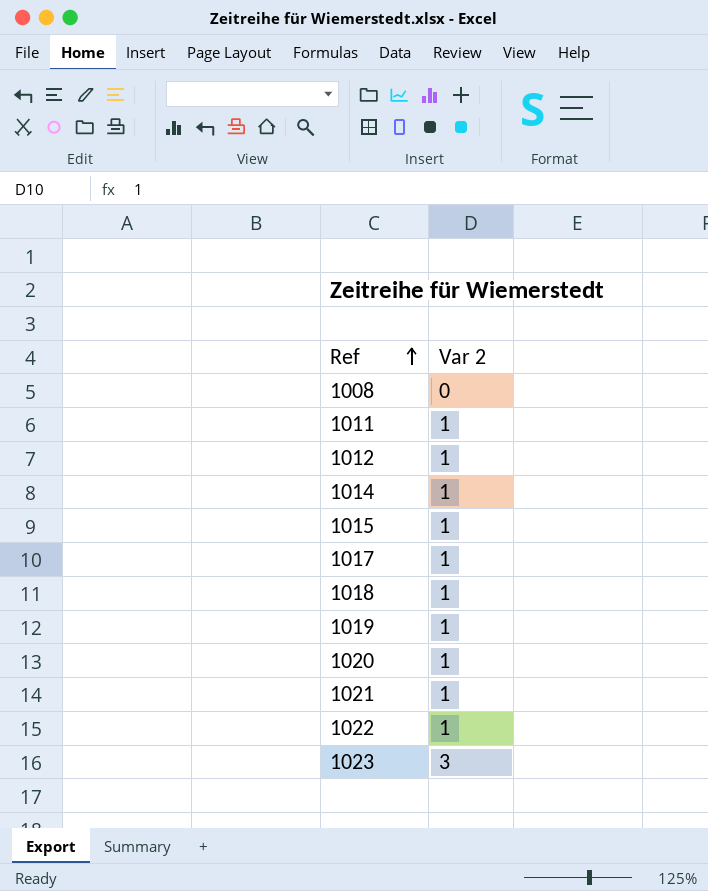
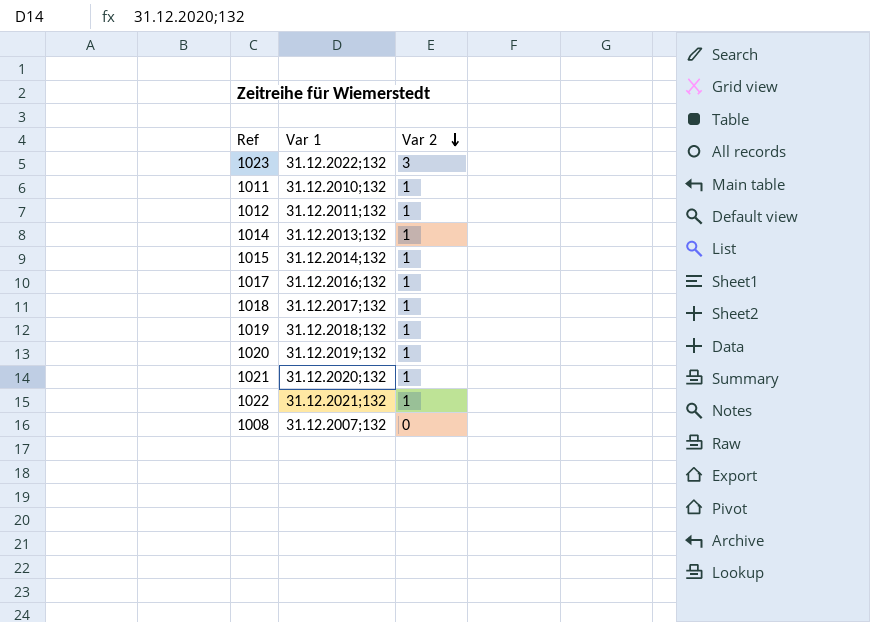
row order: Ref ascending -> Var 2 descending
column Var 1 | position: none -> 2

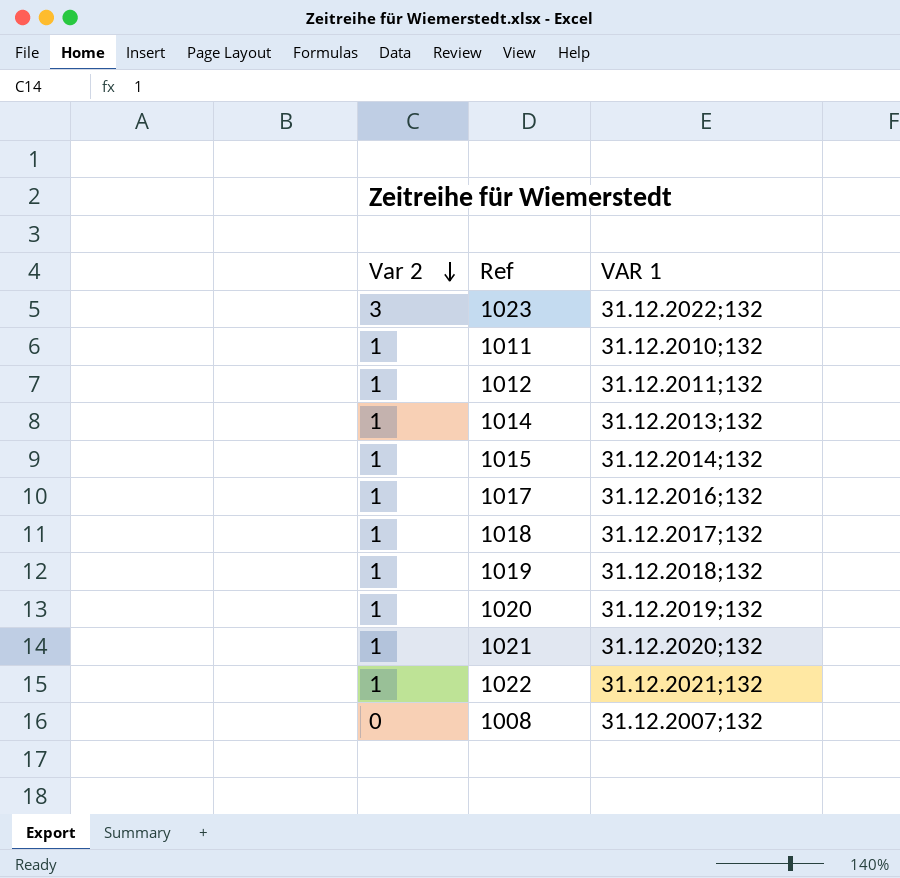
column Var 2 | position: 3 -> 1
column name: Var 1 -> VAR 1

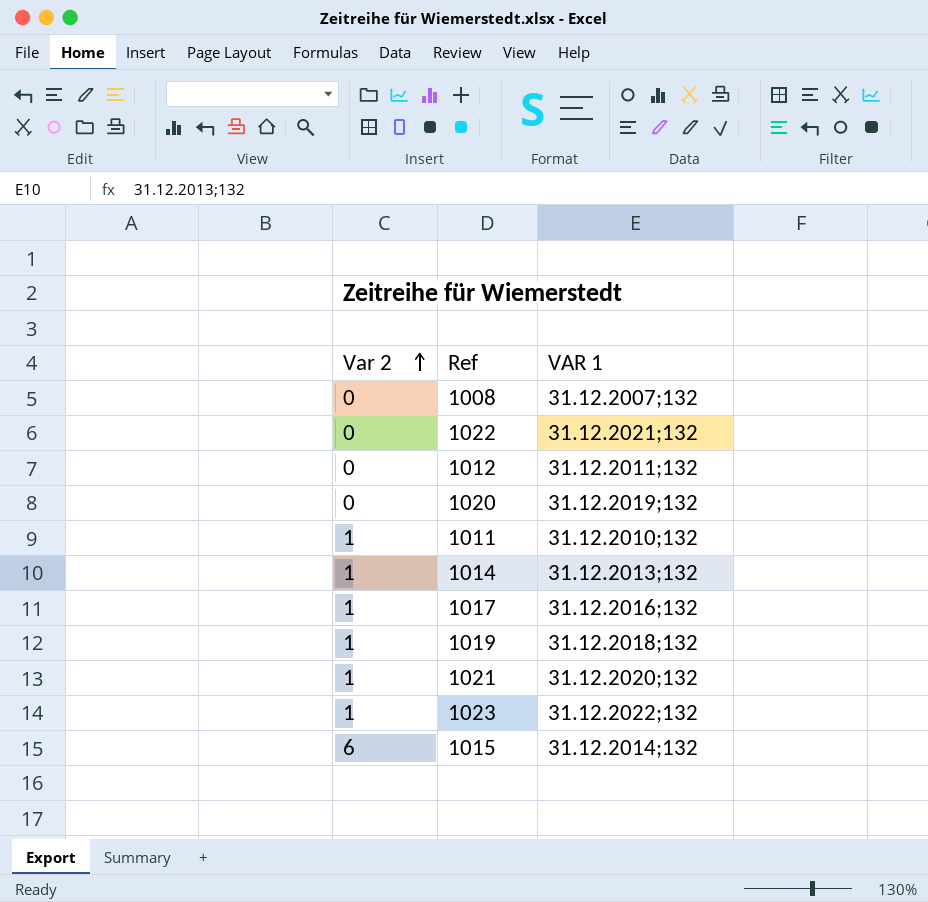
row order: Var 2 descending -> Var 2 ascending
row 1018: 1 | 31.12.2017;132 -> none
1022 | Var 2: 1 -> 0
1012 | Var 2: 1 -> 0
1020 | Var 2: 1 -> 0
1023 | Var 2: 3 -> 1
1015 | Var 2: 1 -> 6

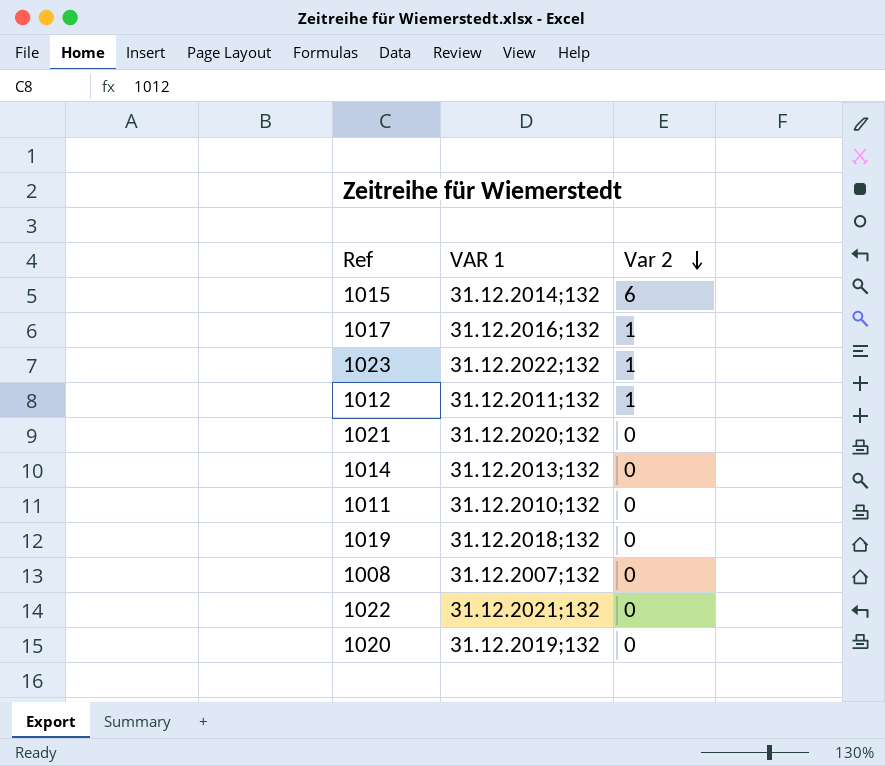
row order: Var 2 ascending -> Var 2 descending
column Var 2 | position: 1 -> 3
1012 | Var 2: 0 -> 1
1021 | Var 2: 1 -> 0
1014 | Var 2: 1 -> 0
1011 | Var 2: 1 -> 0
1019 | Var 2: 1 -> 0

